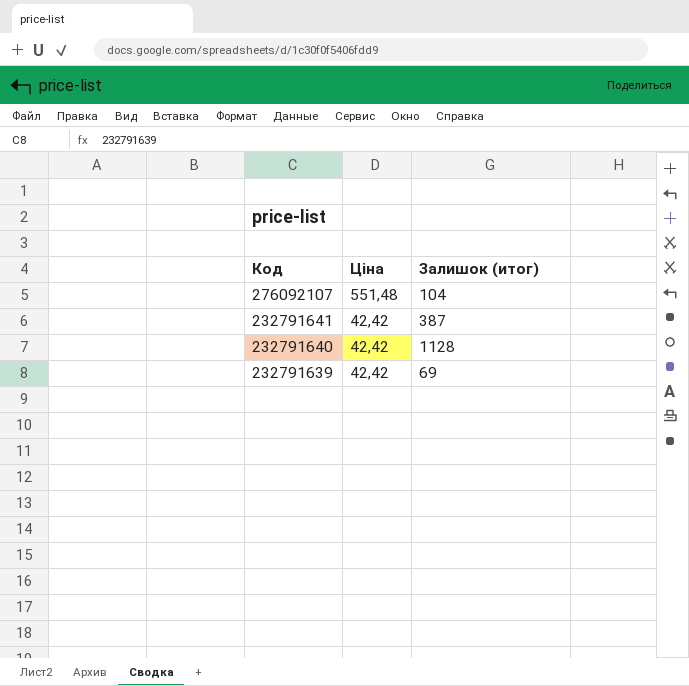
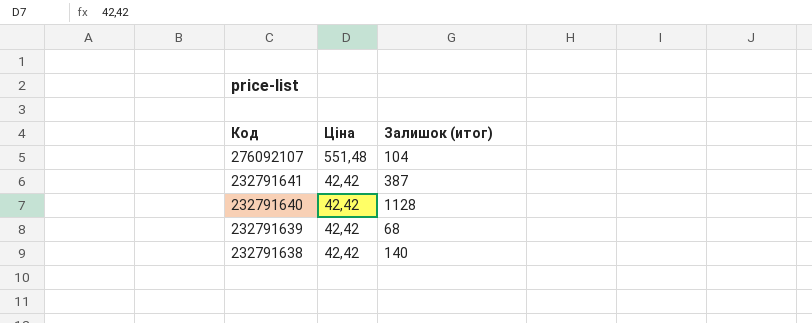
232791639 | Залишок (итог): 69 -> 68
row 232791638: none -> 42,42 | 140

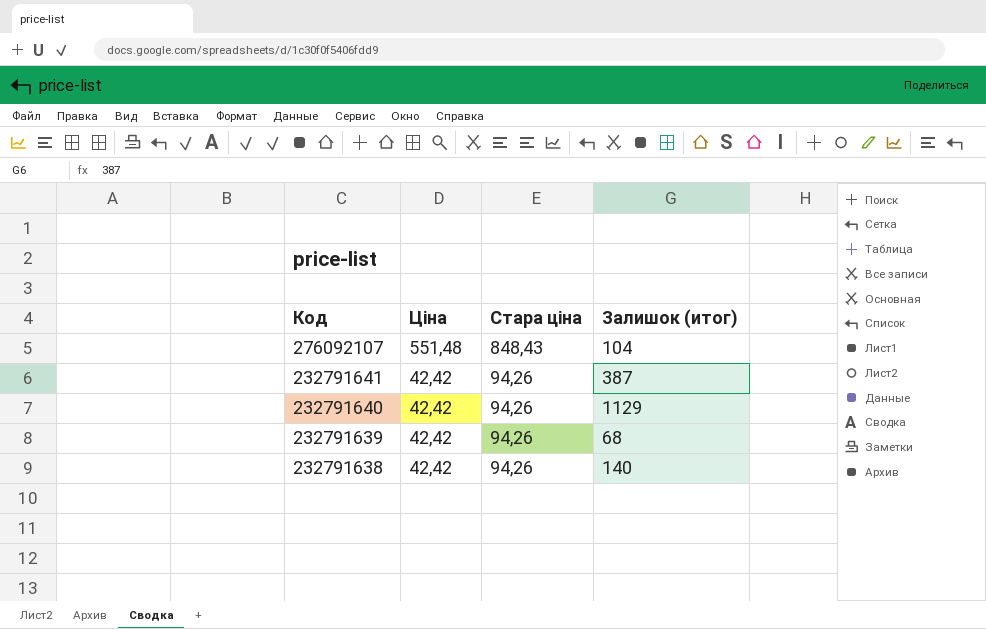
column Стара ціна | position: none -> 3
232791640 | Залишок (итог): 1128 -> 1129

